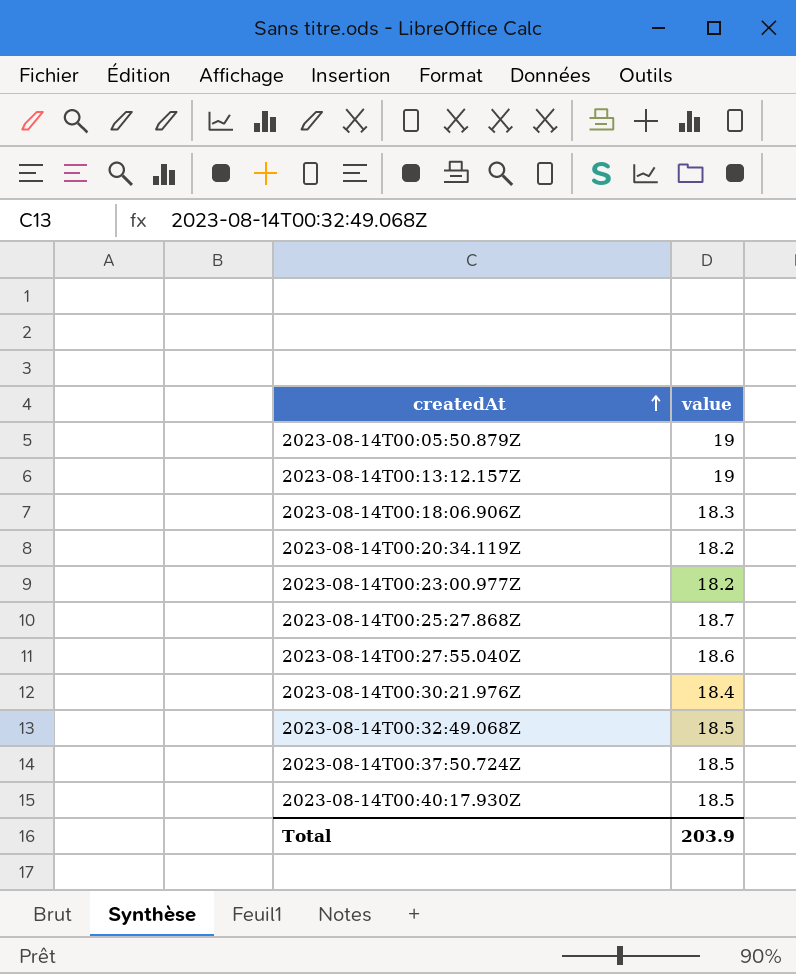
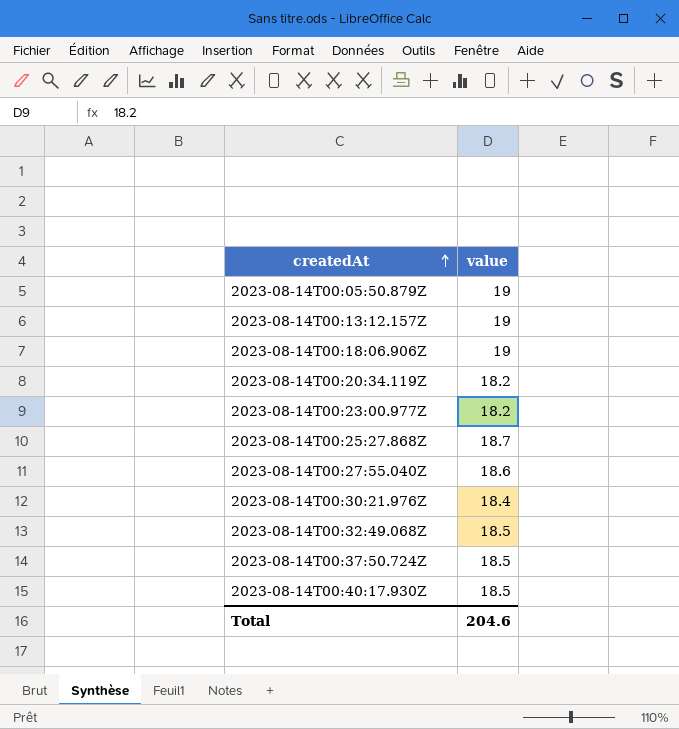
2023-08-14T00:18:06.906Z | value: 18.3 -> 19
Total | value: 203.9 -> 204.6

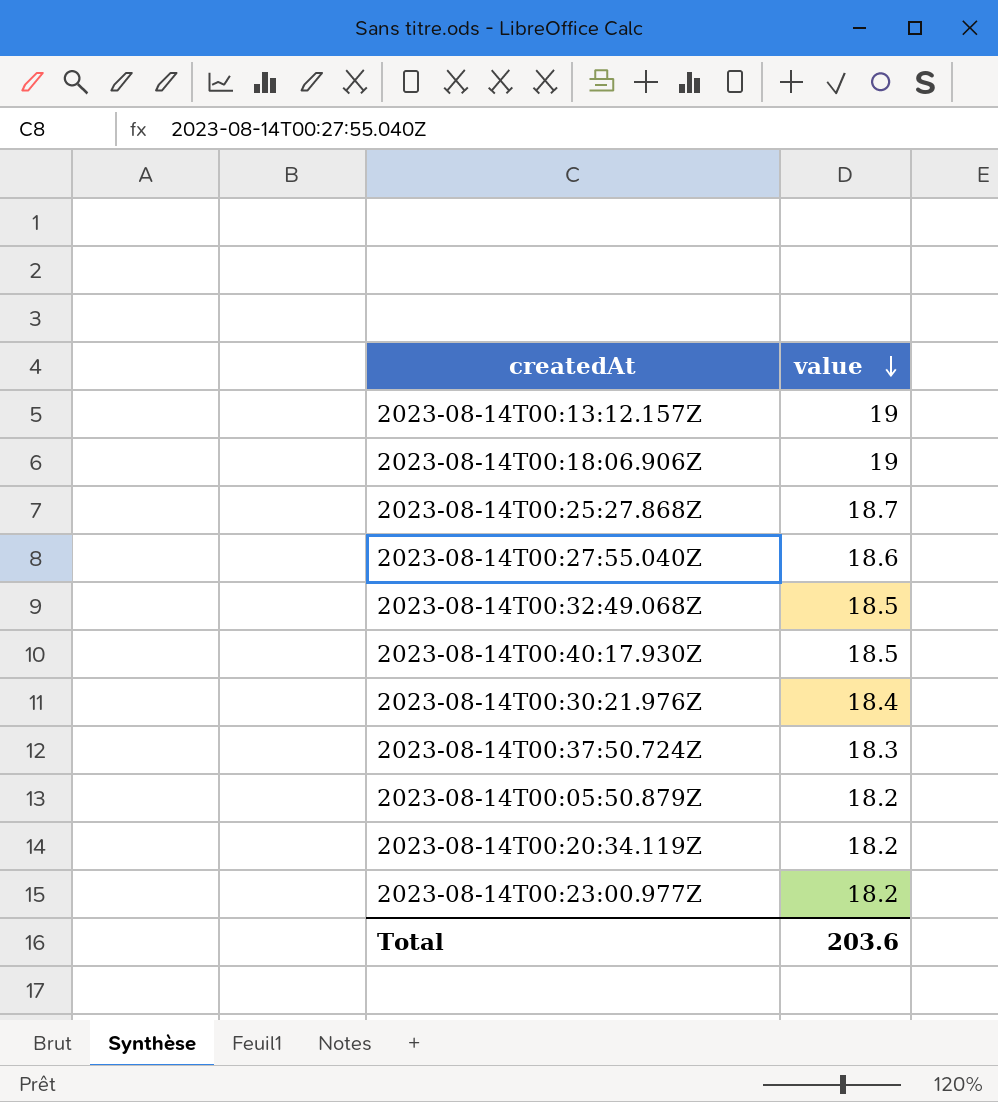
row order: createdAt ascending -> value descending
2023-08-14T00:37:50.724Z | value: 18.5 -> 18.3
2023-08-14T00:05:50.879Z | value: 19 -> 18.2
Total | value: 204.6 -> 203.6

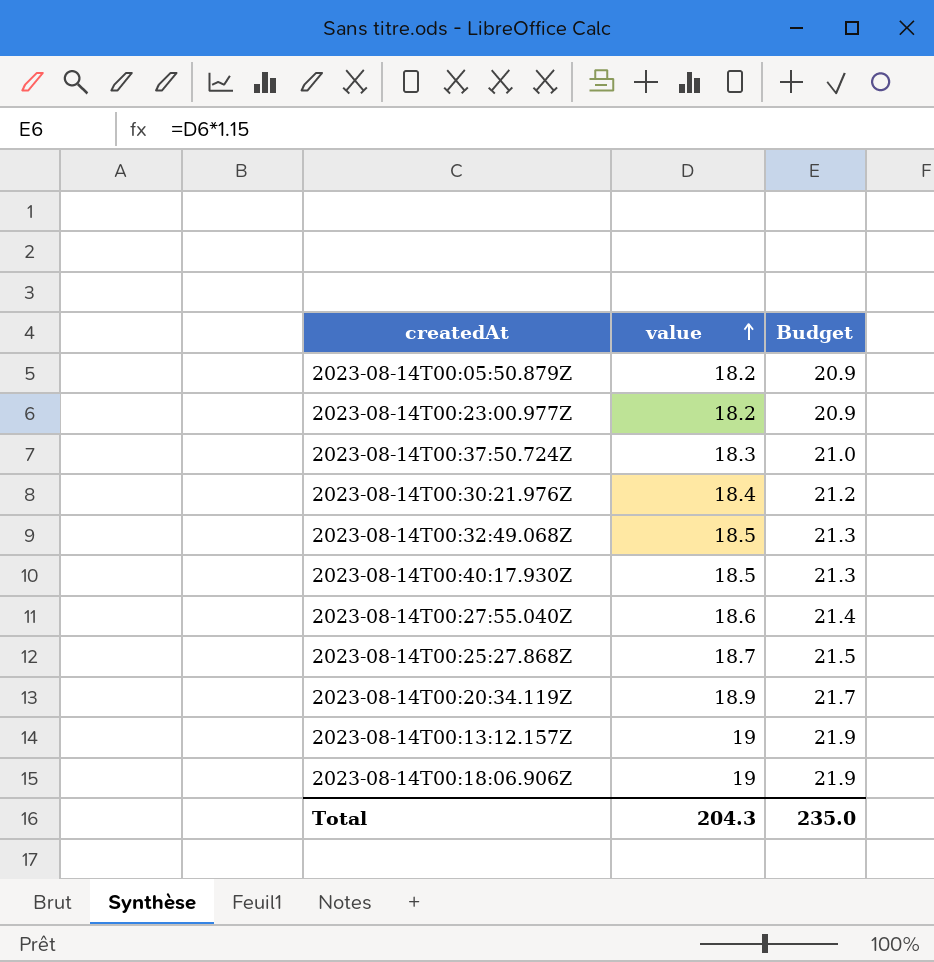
row order: value descending -> value ascending
column Budget | formula: none -> [value] * 1.15
2023-08-14T00:20:34.119Z | value: 18.2 -> 18.9
Total | value: 203.6 -> 204.3

